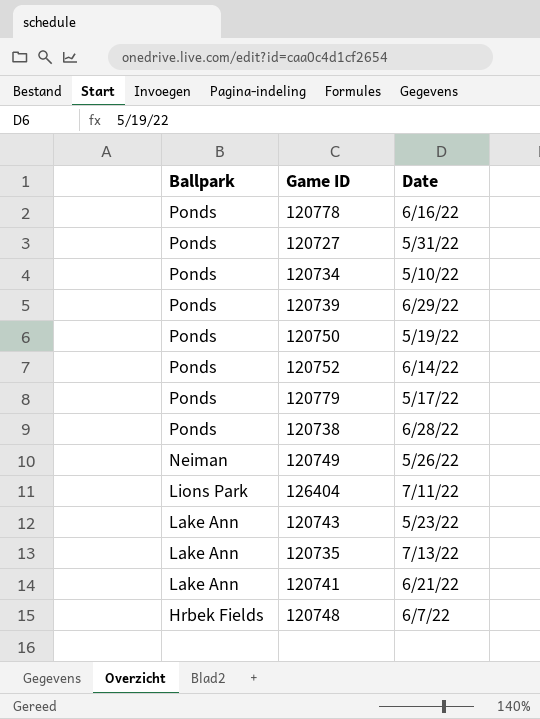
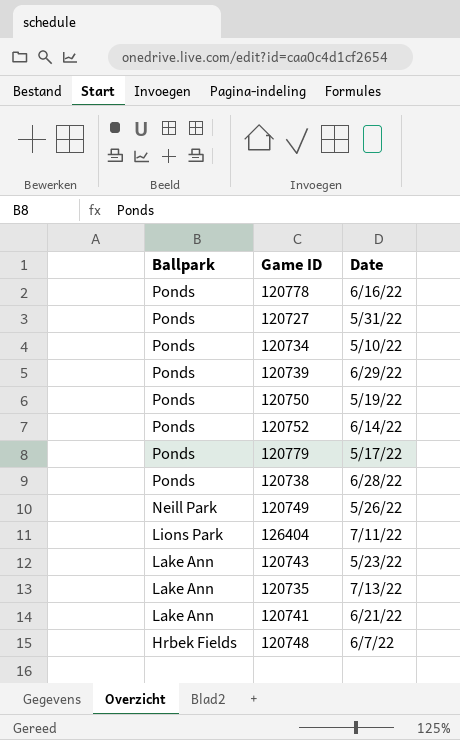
120749 | Ballpark: Neiman -> Neill Park

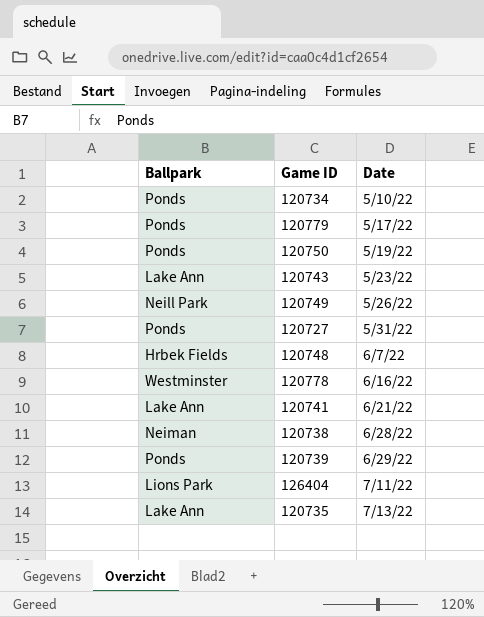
row order: Ballpark descending -> Date ascending
row 120752: Ponds | 6/14/22 -> none
120778 | Ballpark: Ponds -> Westminster
120738 | Ballpark: Ponds -> Neiman

